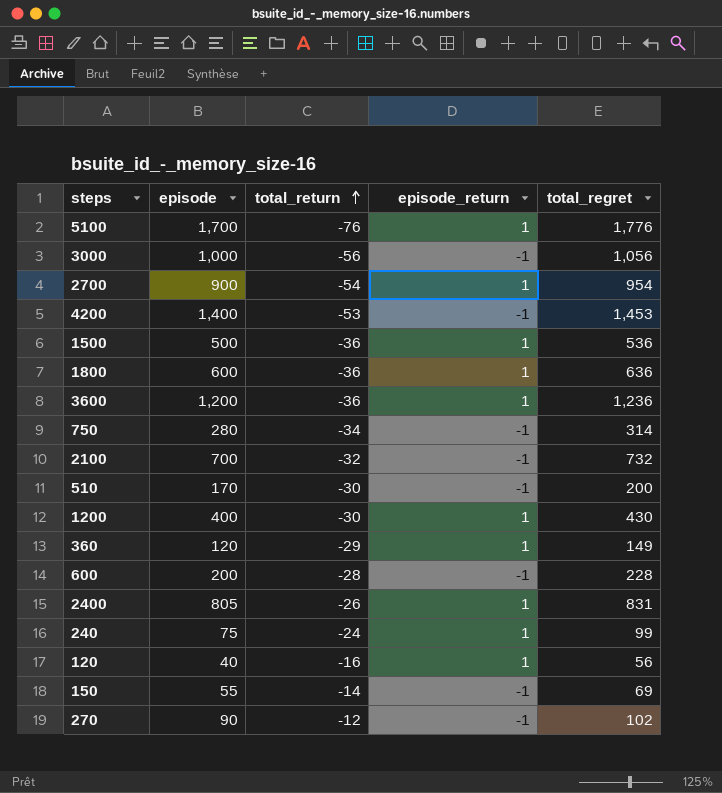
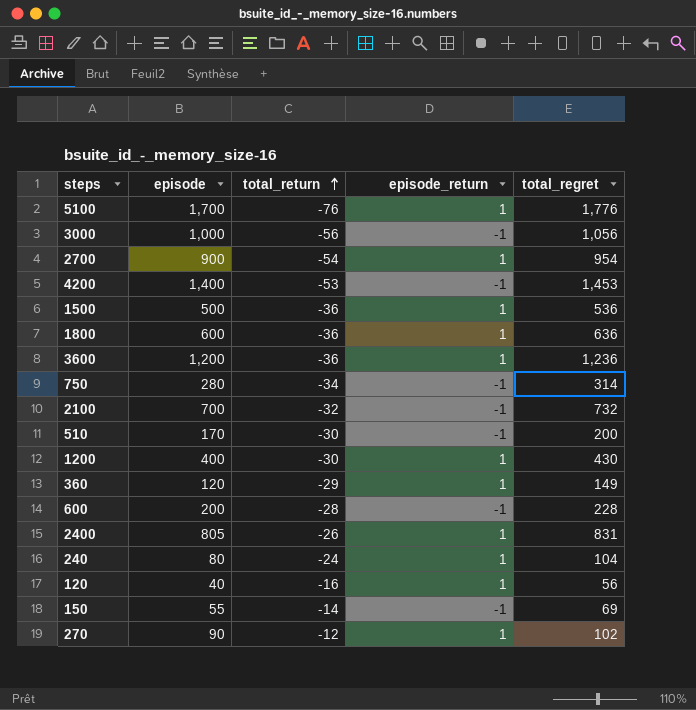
240 | episode: 75 -> 80
240 | total_regret: 99 -> 104
270 | episode_return: -1 -> 1

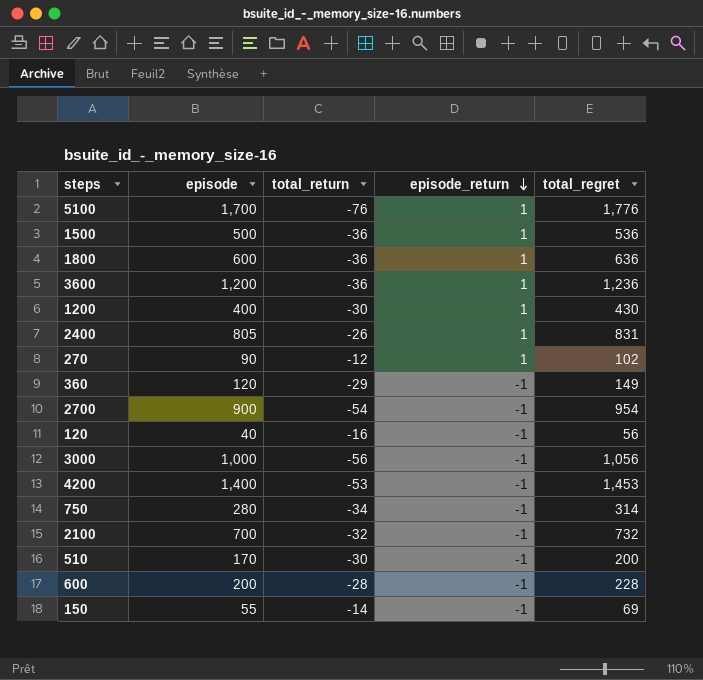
row order: total_return ascending -> episode_return descending
row 240: 80 | -24 | 1 | 104 -> none
360 | episode_return: 1 -> -1
2700 | episode_return: 1 -> -1
120 | episode_return: 1 -> -1

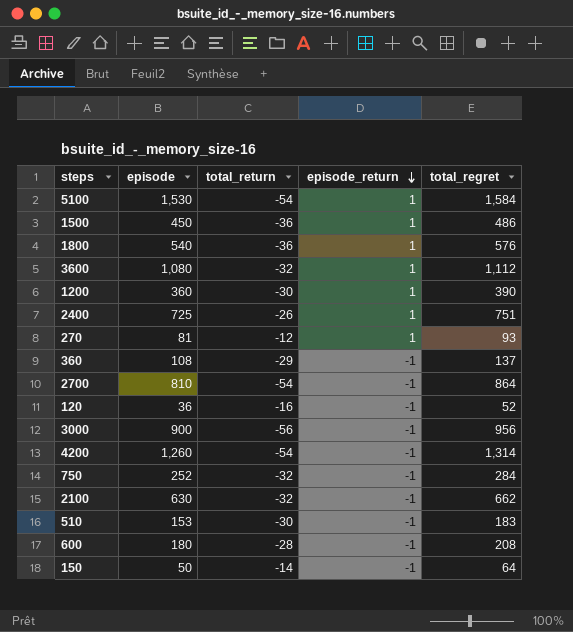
5100 | episode: 1,700 -> 1,530
5100 | total_return: -76 -> -54
5100 | total_regret: 1,776 -> 1,584
1500 | episode: 500 -> 450
1500 | total_regret: 536 -> 486
1800 | episode: 600 -> 540
1800 | total_regret: 636 -> 576
3600 | episode: 1,200 -> 1,080
3600 | total_return: -36 -> -32
3600 | total_regret: 1,236 -> 1,112
1200 | episode: 400 -> 360
1200 | total_regret: 430 -> 390
2400 | episode: 805 -> 725
2400 | total_regret: 831 -> 751
270 | episode: 90 -> 81
270 | total_regret: 102 -> 93
360 | episode: 120 -> 108
360 | total_regret: 149 -> 137
2700 | episode: 900 -> 810
2700 | total_regret: 954 -> 864
120 | episode: 40 -> 36
120 | total_regret: 56 -> 52
3000 | episode: 1,000 -> 900
3000 | total_regret: 1,056 -> 956
4200 | episode: 1,400 -> 1,260
4200 | total_return: -53 -> -54
4200 | total_regret: 1,453 -> 1,314
750 | episode: 280 -> 252
750 | total_return: -34 -> -32
750 | total_regret: 314 -> 284
2100 | episode: 700 -> 630
2100 | total_regret: 732 -> 662
510 | episode: 170 -> 153
510 | total_regret: 200 -> 183
600 | episode: 200 -> 180
600 | total_regret: 228 -> 208
150 | episode: 55 -> 50
150 | total_regret: 69 -> 64

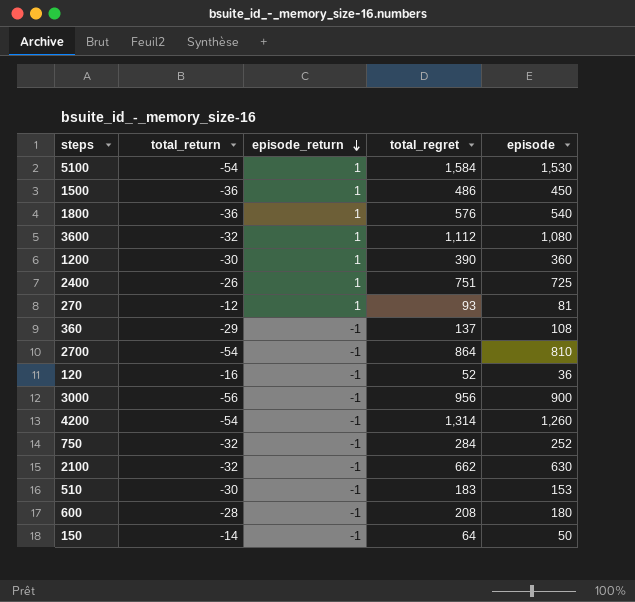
column episode | position: 2 -> 5

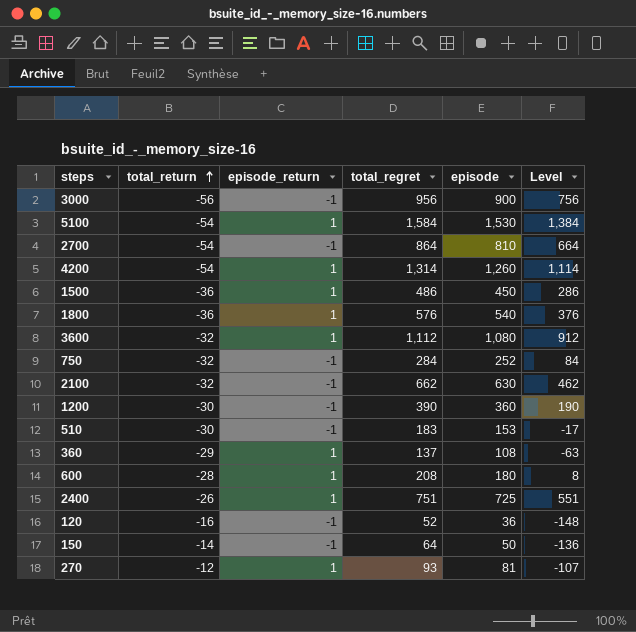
row order: episode_return descending -> total_return ascending
column Level | formula: none -> [total_regret] - 200
4200 | episode_return: -1 -> 1
1200 | episode_return: 1 -> -1
360 | episode_return: -1 -> 1
600 | episode_return: -1 -> 1

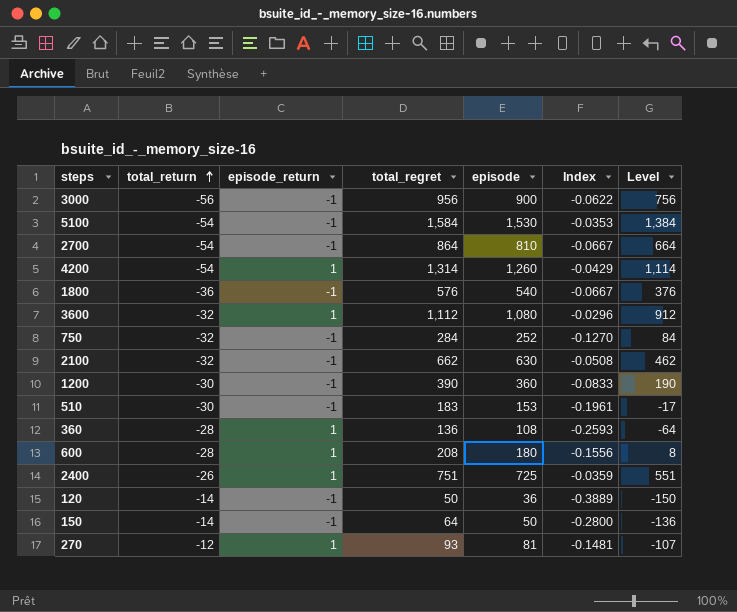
column Index | formula: none -> [total_return] / [episode]
row 1500: -36 | 1 | 486 | 450 | 286 -> none
5100 | episode_return: 1 -> -1
1800 | episode_return: 1 -> -1
360 | total_return: -29 -> -28
360 | total_regret: 137 -> 136
360 | Level: -63 -> -64
120 | total_return: -16 -> -14
120 | total_regret: 52 -> 50
120 | Level: -148 -> -150

